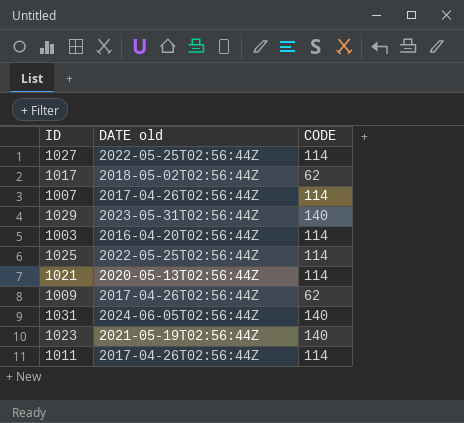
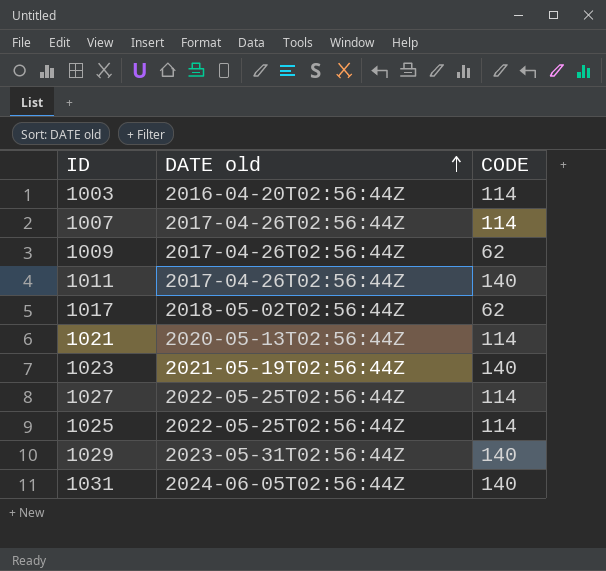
row order: none -> DATE old ascending
1011 | CODE: 114 -> 140

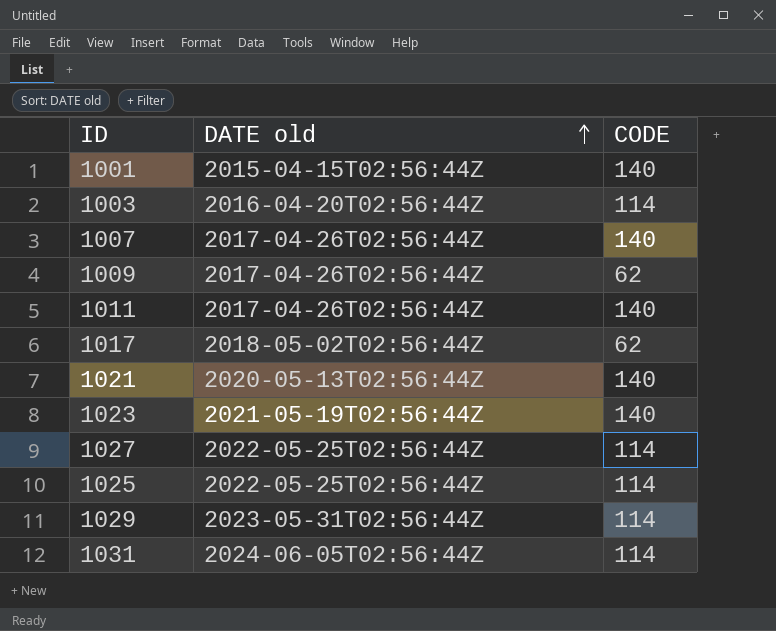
row 1001: none -> 2015-04-15T02:56:44Z | 140
1007 | CODE: 114 -> 140
1021 | CODE: 114 -> 140
1029 | CODE: 140 -> 114
1031 | CODE: 140 -> 114

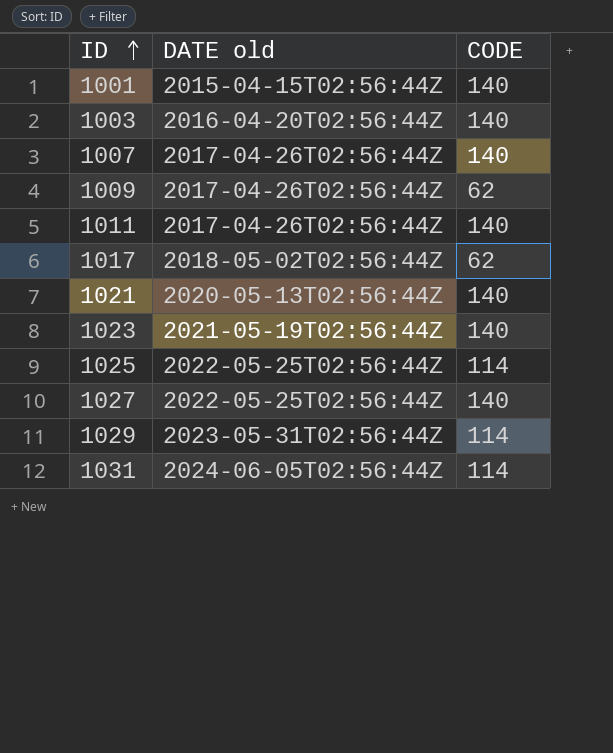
row order: DATE old ascending -> ID ascending
1003 | CODE: 114 -> 140
1027 | CODE: 114 -> 140

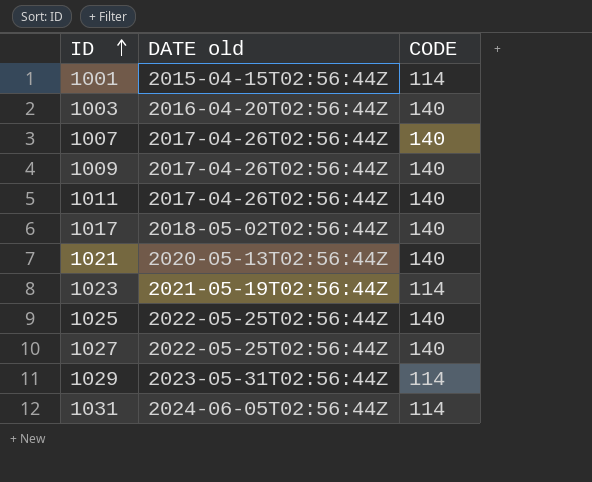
1001 | CODE: 140 -> 114
1009 | CODE: 62 -> 140
1017 | CODE: 62 -> 140
1023 | CODE: 140 -> 114
1025 | CODE: 114 -> 140

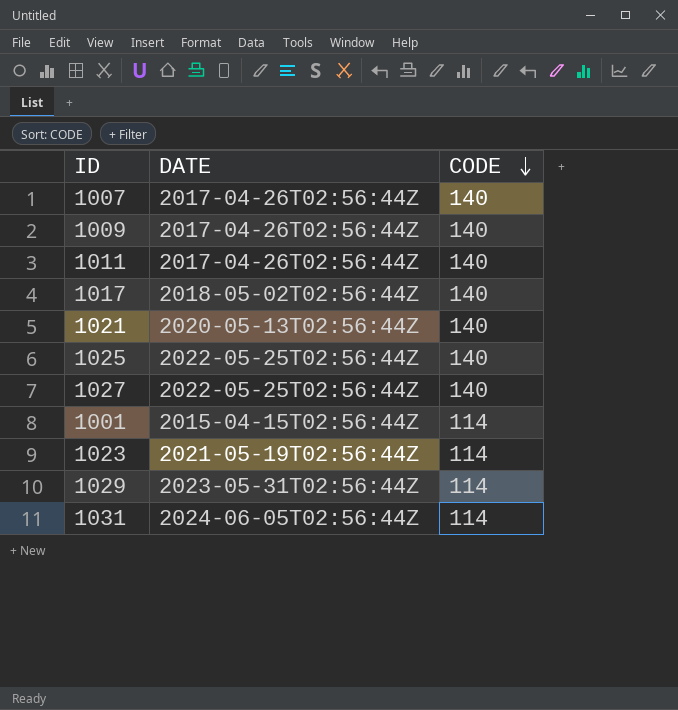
row order: ID ascending -> CODE descending
column name: DATE old -> DATE
row 1003: 2016-04-20T02:56:44Z | 140 -> none

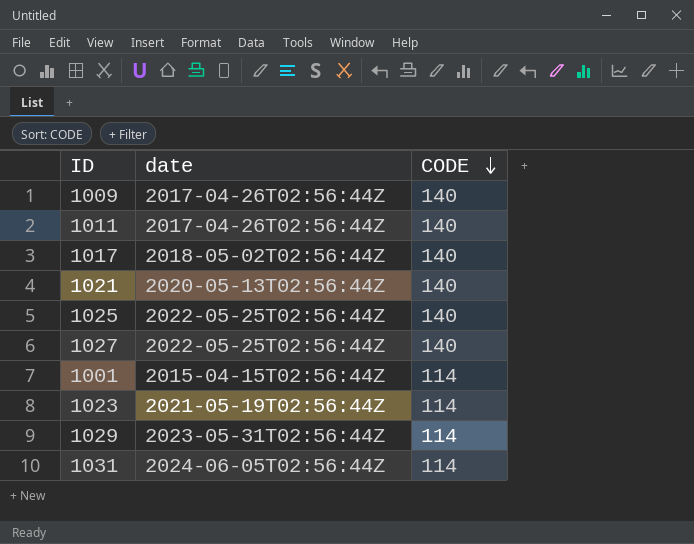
column name: DATE -> date
row 1007: 2017-04-26T02:56:44Z | 140 -> none

